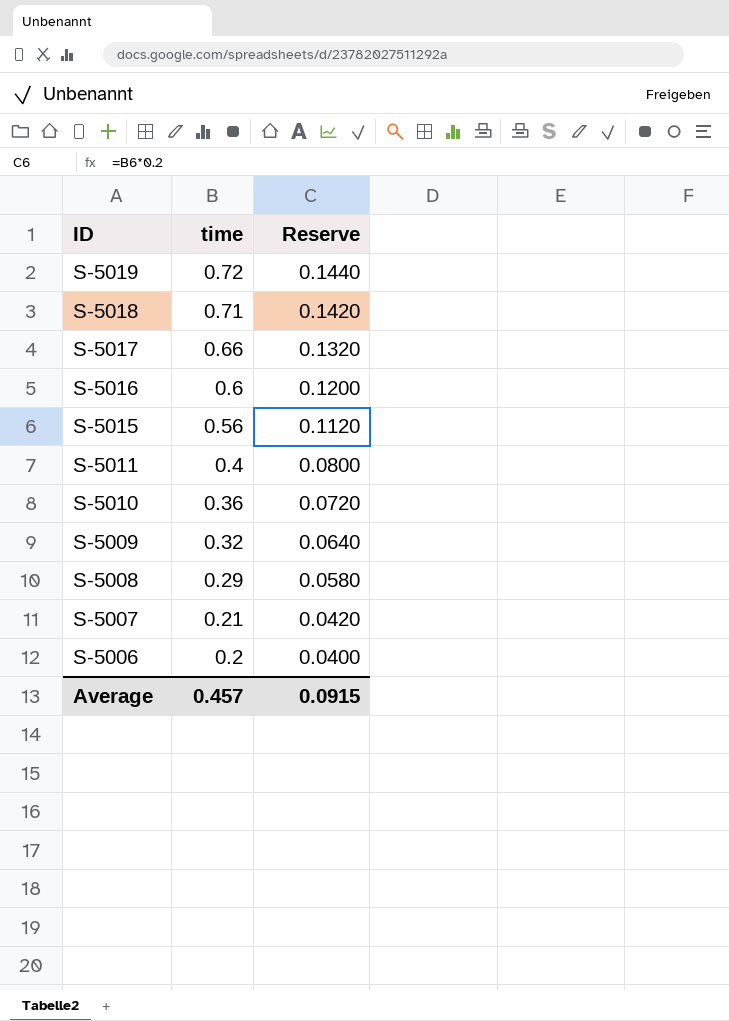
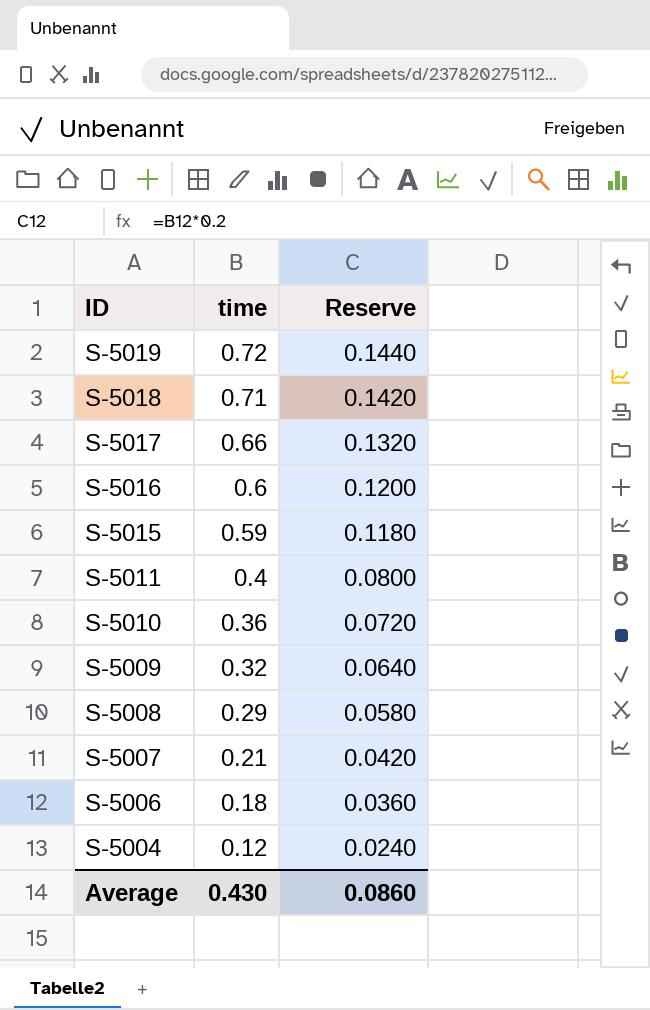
S-5015 | time: 0.56 -> 0.59
S-5015 | Reserve: 0.1120 -> 0.1180
S-5006 | time: 0.2 -> 0.18
S-5006 | Reserve: 0.0400 -> 0.0360
row S-5004: none -> 0.12 | 0.0240
Average | time: 0.457 -> 0.430
Average | Reserve: 0.0915 -> 0.0860

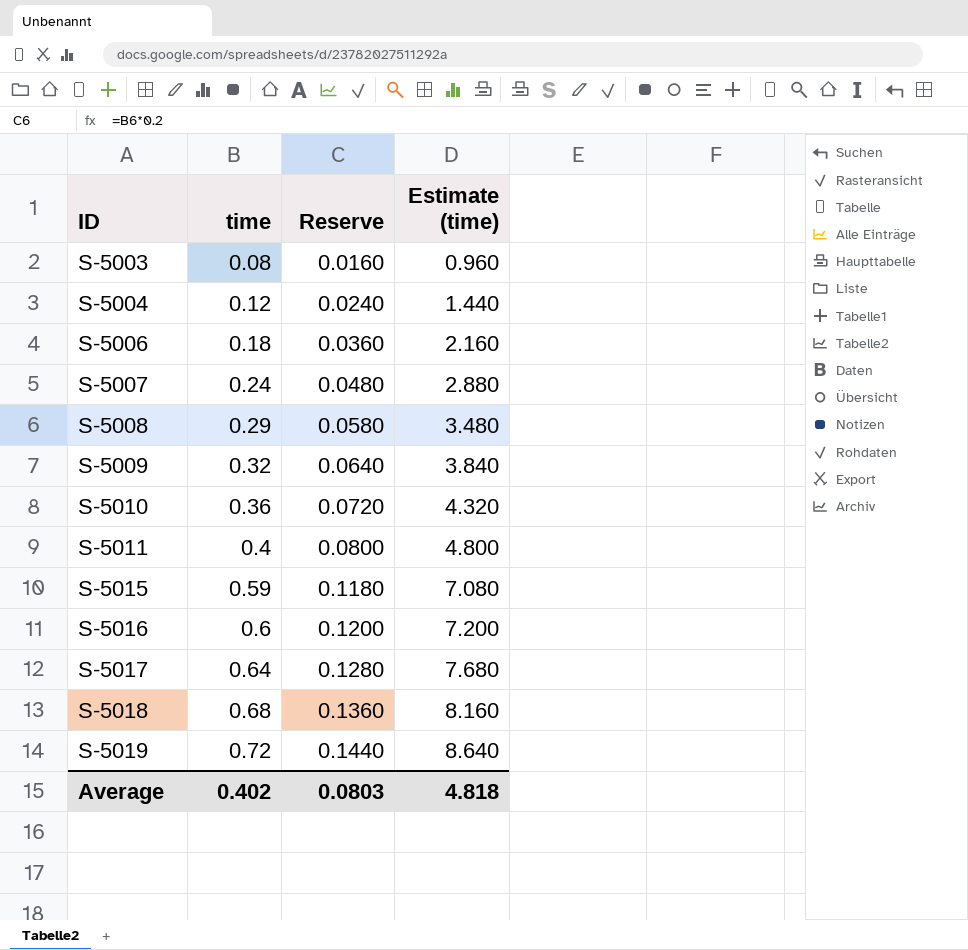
row order: ID descending -> ID ascending
column Estimate (time) | formula: none -> [time] * 12
row S-5003: none -> 0.08 | 0.0160 | 0.960
S-5007 | time: 0.21 -> 0.24
S-5007 | Reserve: 0.0420 -> 0.0480
S-5017 | time: 0.66 -> 0.64
S-5017 | Reserve: 0.1320 -> 0.1280
S-5018 | time: 0.71 -> 0.68
S-5018 | Reserve: 0.1420 -> 0.1360
Average | time: 0.430 -> 0.402
Average | Reserve: 0.0860 -> 0.0803

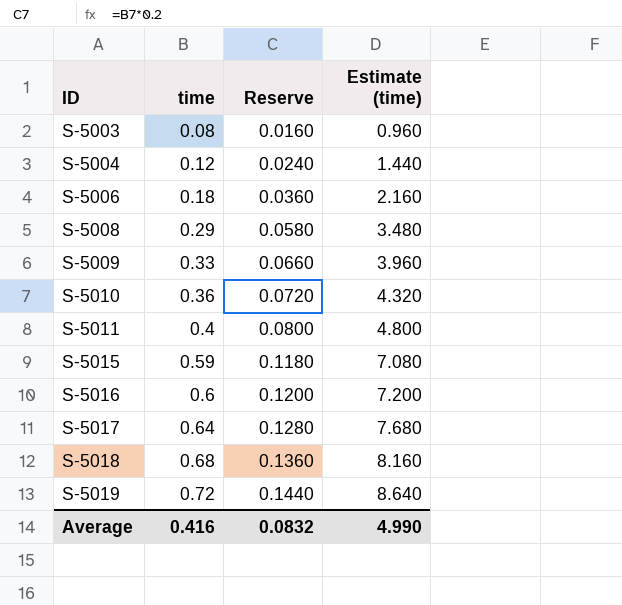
row S-5007: 0.24 | 0.0480 | 2.880 -> none
S-5009 | time: 0.32 -> 0.33
S-5009 | Reserve: 0.0640 -> 0.0660
S-5009 | Estimate (time): 3.840 -> 3.960
Average | time: 0.402 -> 0.416
Average | Reserve: 0.0803 -> 0.0832
Average | Estimate (time): 4.818 -> 4.990

